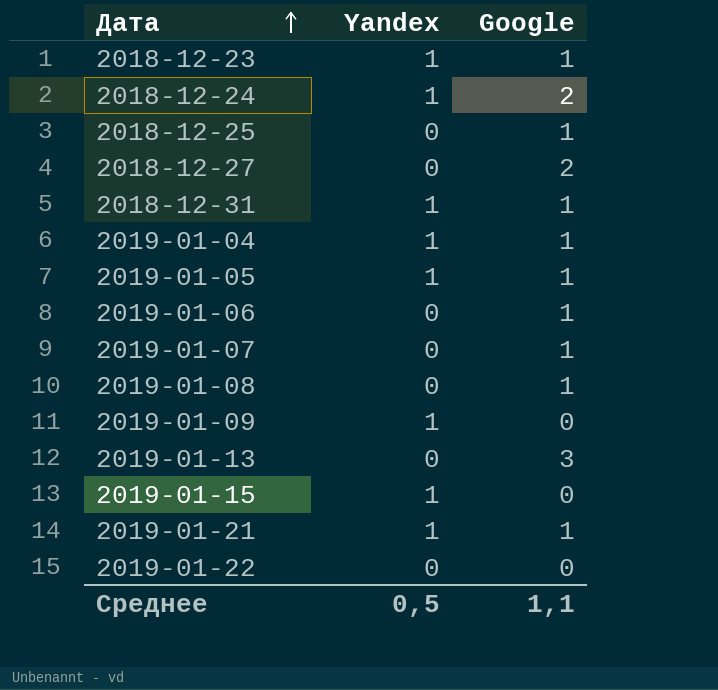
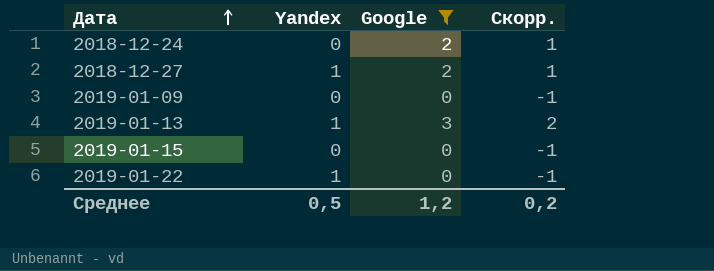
filter: none -> Google != 1
column Скорр. | formula: none -> [Google] - 1
2018-12-24 | Yandex: 1 -> 0
2018-12-27 | Yandex: 0 -> 1
2019-01-09 | Yandex: 1 -> 0
2019-01-13 | Yandex: 0 -> 1
2019-01-15 | Yandex: 1 -> 0
2019-01-22 | Yandex: 0 -> 1
Среднее | Google: 1,1 -> 1,2

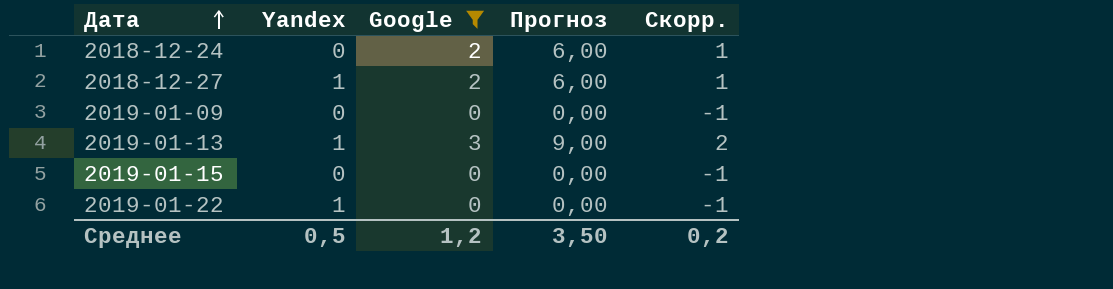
column Прогноз | formula: none -> [Google] * 3

